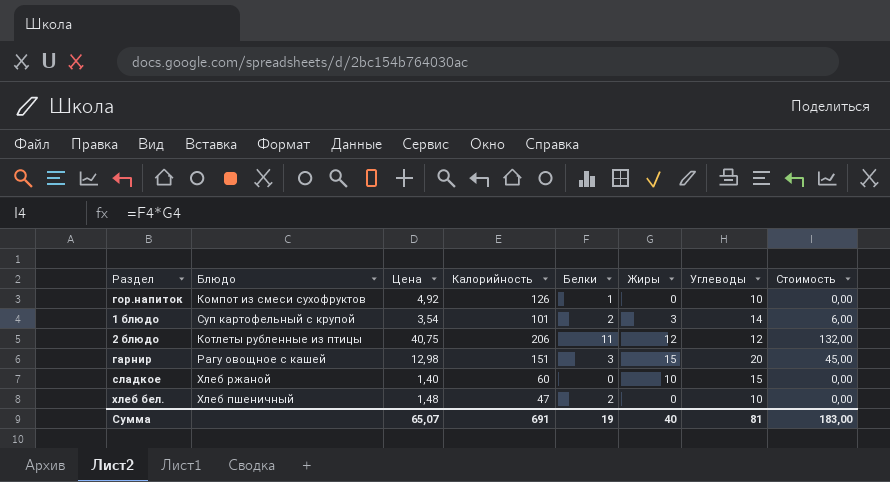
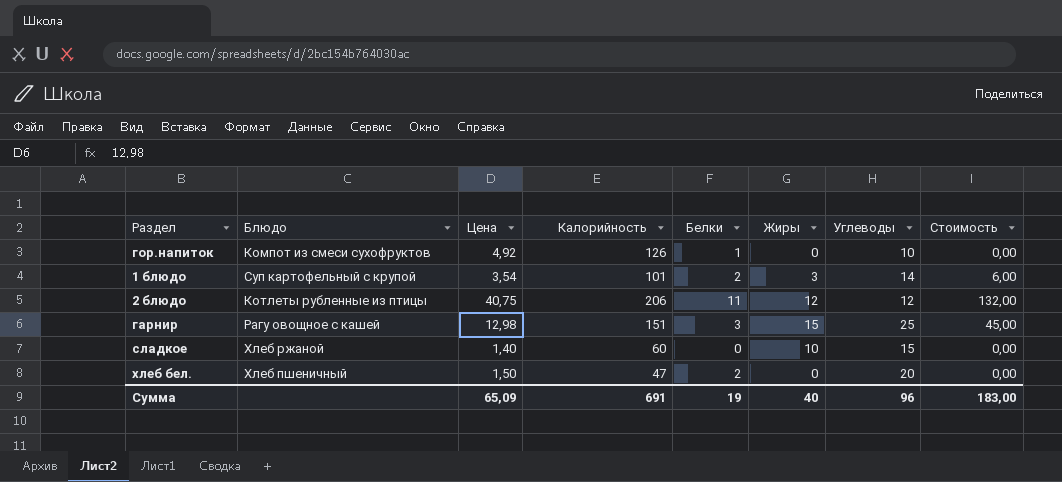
гарнир | Углеводы: 20 -> 25
хлеб бел. | Цена: 1,48 -> 1,50
хлеб бел. | Углеводы: 10 -> 20
Сумма | Цена: 65,07 -> 65,09
Сумма | Углеводы: 81 -> 96

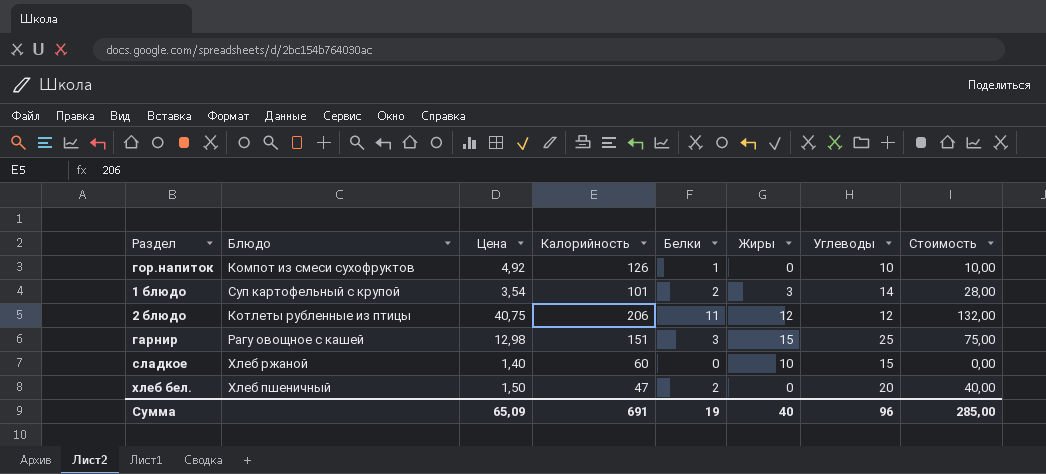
column Стоимость | formula: [Белки] * [Жиры] -> [Белки] * [Углеводы]
Сумма | Стоимость: 183,00 -> 285,00

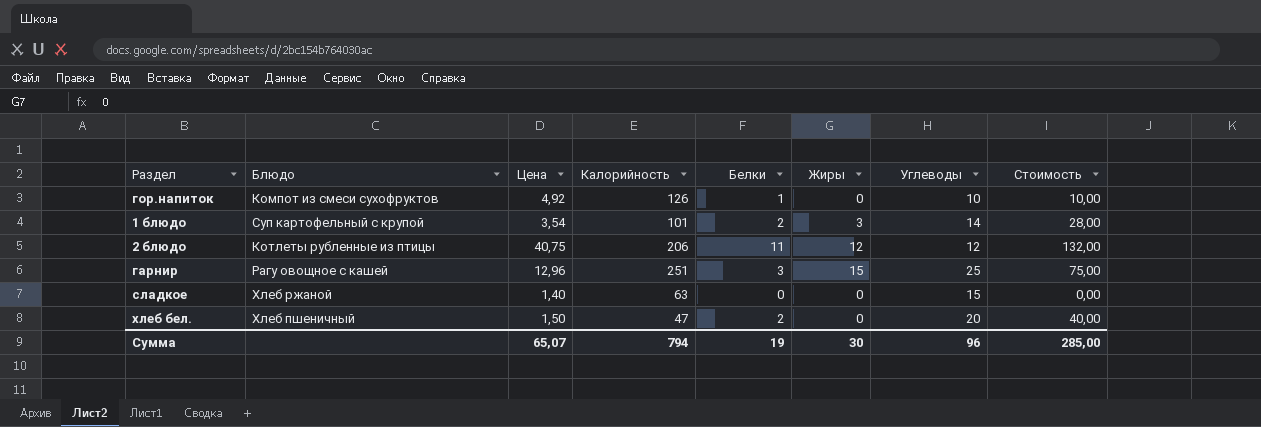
гарнир | Цена: 12,98 -> 12,96
гарнир | Калорийность: 151 -> 251
сладкое | Калорийность: 60 -> 63
сладкое | Жиры: 10 -> 0
Сумма | Цена: 65,09 -> 65,07
Сумма | Калорийность: 691 -> 794
Сумма | Жиры: 40 -> 30

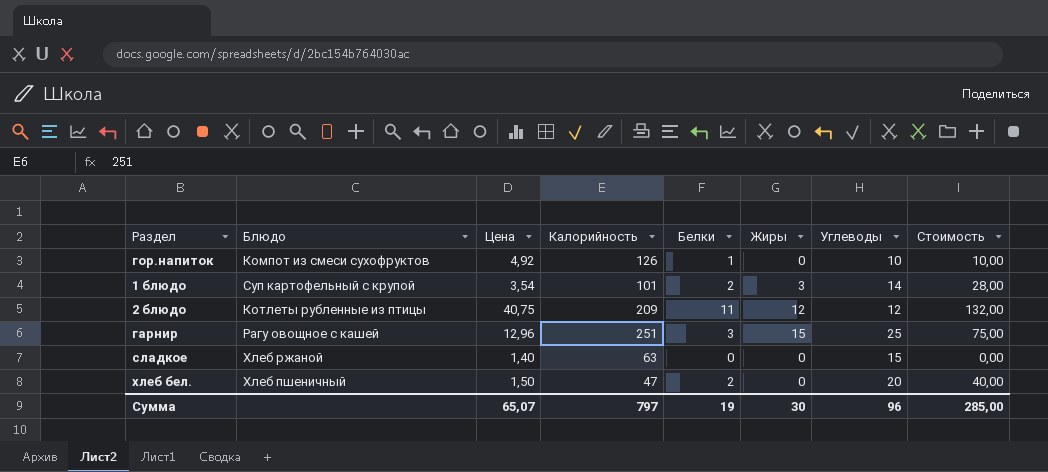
2 блюдо | Калорийность: 206 -> 209
Сумма | Калорийность: 794 -> 797

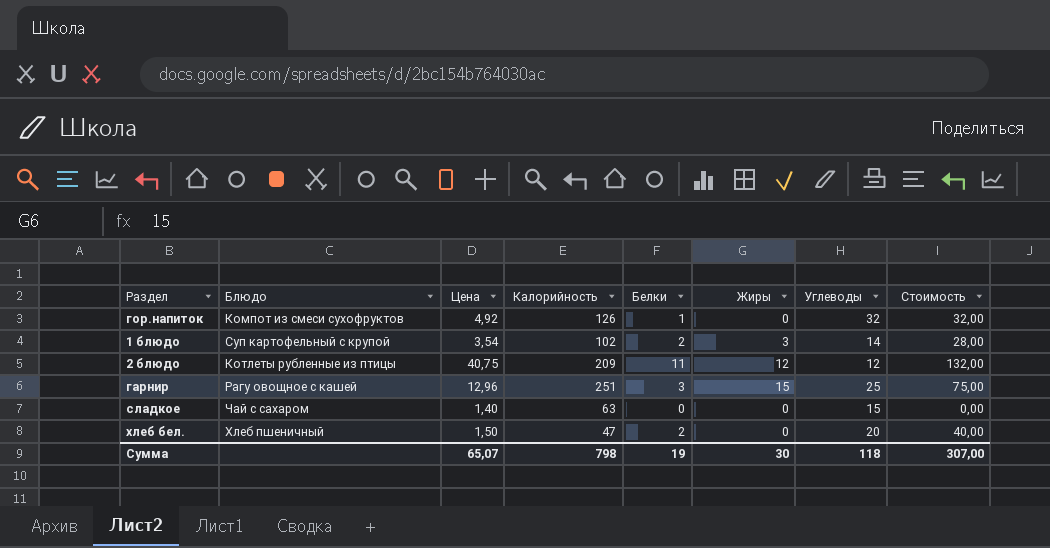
гор.напиток | Углеводы: 10 -> 32
гор.напиток | Стоимость: 10,00 -> 32,00
1 блюдо | Калорийность: 101 -> 102
сладкое | Блюдо: Хлеб ржаной -> Чай с сахаром
Сумма | Калорийность: 797 -> 798
Сумма | Углеводы: 96 -> 118
Сумма | Стоимость: 285,00 -> 307,00

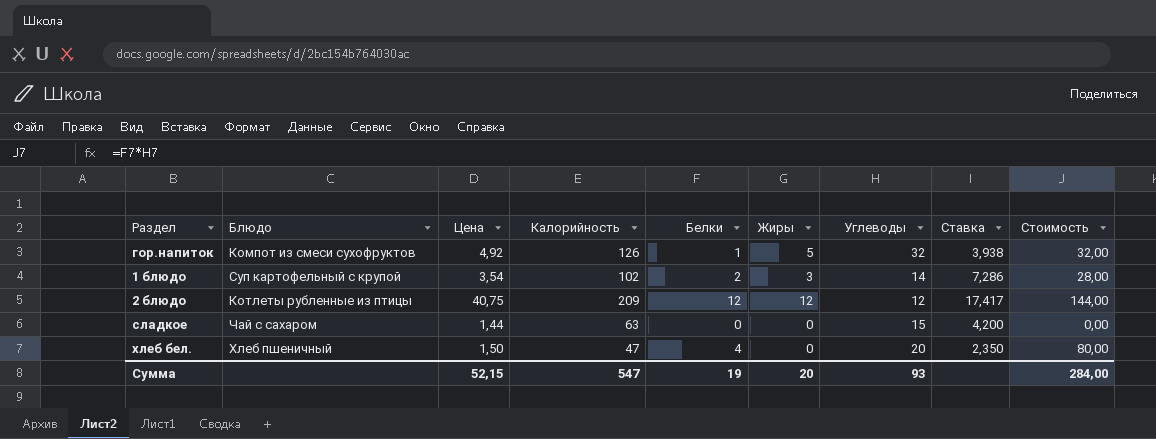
column Ставка | formula: none -> [Калорийность] / [Углеводы]
row гарнир: Рагу овощное с кашей | 12,96 | 251 | 3 | 15 | 25 | 75,00 -> none
гор.напиток | Жиры: 0 -> 5
2 блюдо | Белки: 11 -> 12
2 блюдо | Стоимость: 132,00 -> 144,00
сладкое | Цена: 1,40 -> 1,44
хлеб бел. | Белки: 2 -> 4
хлеб бел. | Стоимость: 40,00 -> 80,00
Сумма | Цена: 65,07 -> 52,15
Сумма | Калорийность: 798 -> 547
Сумма | Жиры: 30 -> 20
Сумма | Углеводы: 118 -> 93
Сумма | Стоимость: 307,00 -> 284,00

